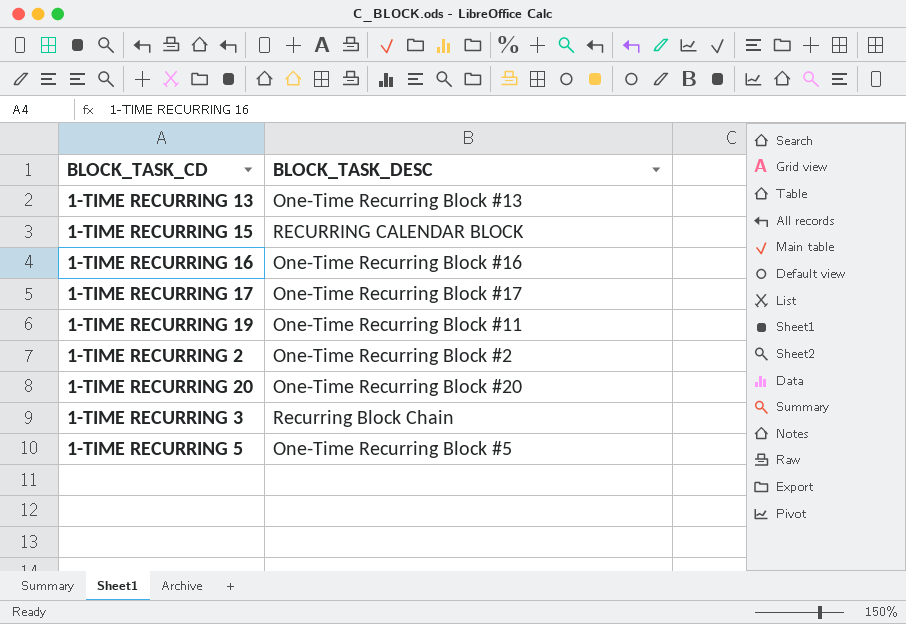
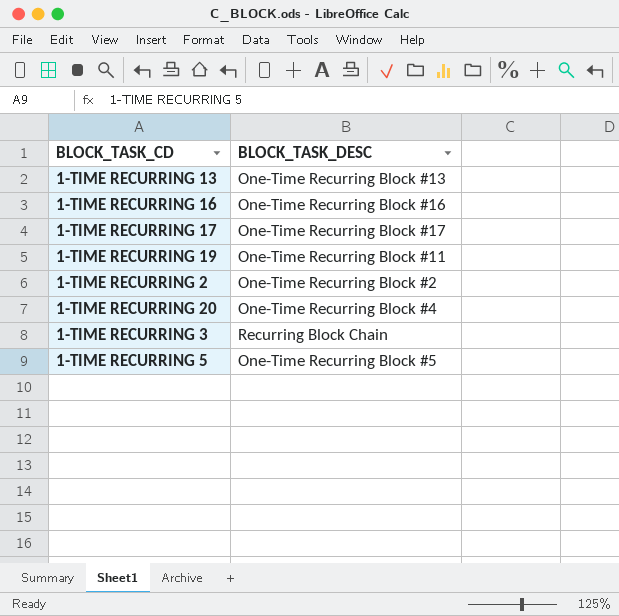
row 1-TIME RECURRING 15: RECURRING CALENDAR BLOCK -> none
1-TIME RECURRING 20 | BLOCK_TASK_DESC: One-Time Recurring Block #20 -> One-Time Recurring Block #4

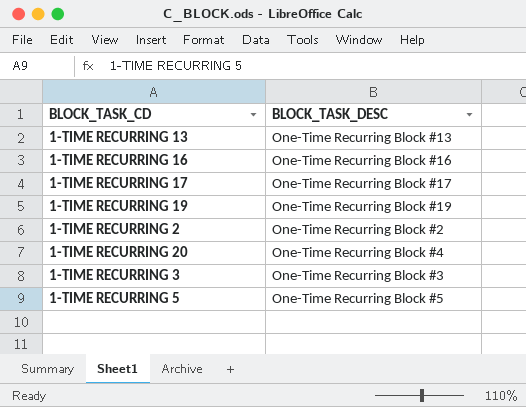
1-TIME RECURRING 19 | BLOCK_TASK_DESC: One-Time Recurring Block #11 -> One-Time Recurring Block #19
1-TIME RECURRING 3 | BLOCK_TASK_DESC: Recurring Block Chain -> One-Time Recurring Block #3

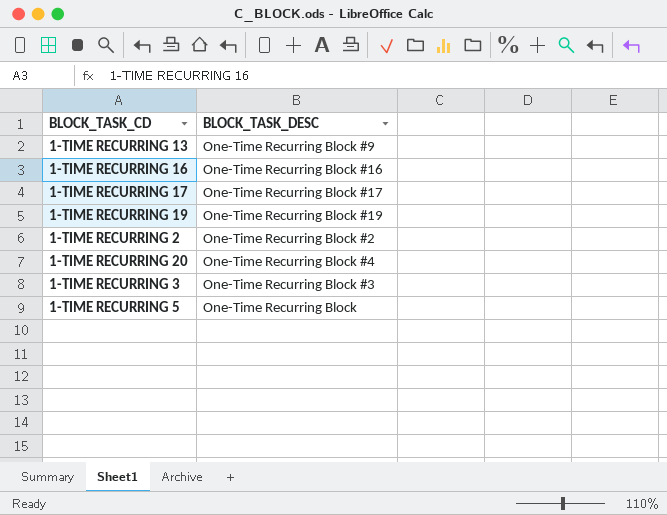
1-TIME RECURRING 13 | BLOCK_TASK_DESC: One-Time Recurring Block #13 -> One-Time Recurring Block #9
1-TIME RECURRING 5 | BLOCK_TASK_DESC: One-Time Recurring Block #5 -> One-Time Recurring Block

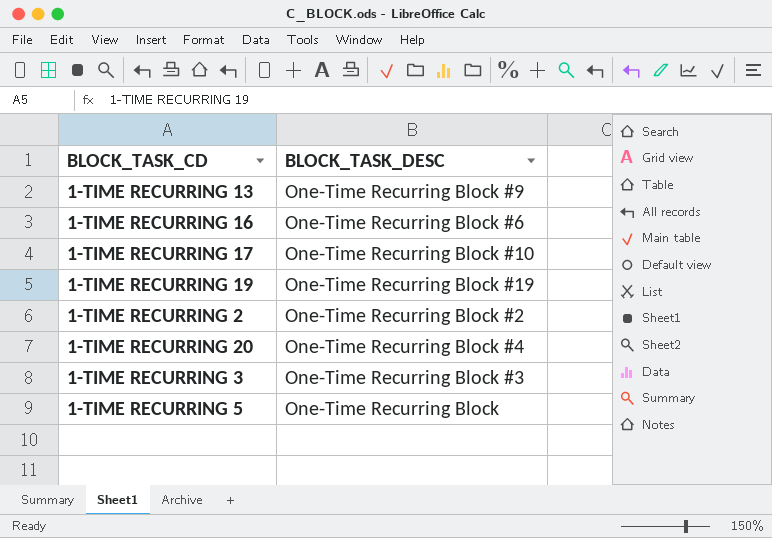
1-TIME RECURRING 16 | BLOCK_TASK_DESC: One-Time Recurring Block #16 -> One-Time Recurring Block #6
1-TIME RECURRING 17 | BLOCK_TASK_DESC: One-Time Recurring Block #17 -> One-Time Recurring Block #10

